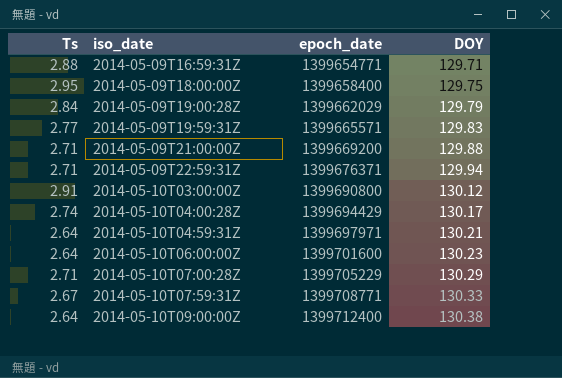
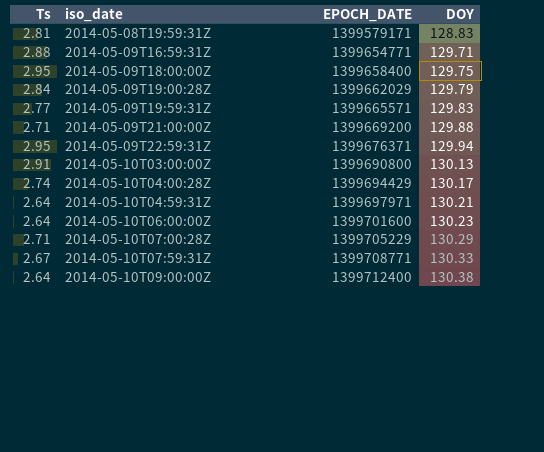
column name: epoch_date -> EPOCH_DATE
row 2014-05-08T19:59:31Z: none -> 2.81 | 1399579171 | 128.83
2014-05-09T22:59:31Z | Ts: 2.71 -> 2.95
2014-05-10T03:00:00Z | DOY: 130.12 -> 130.13

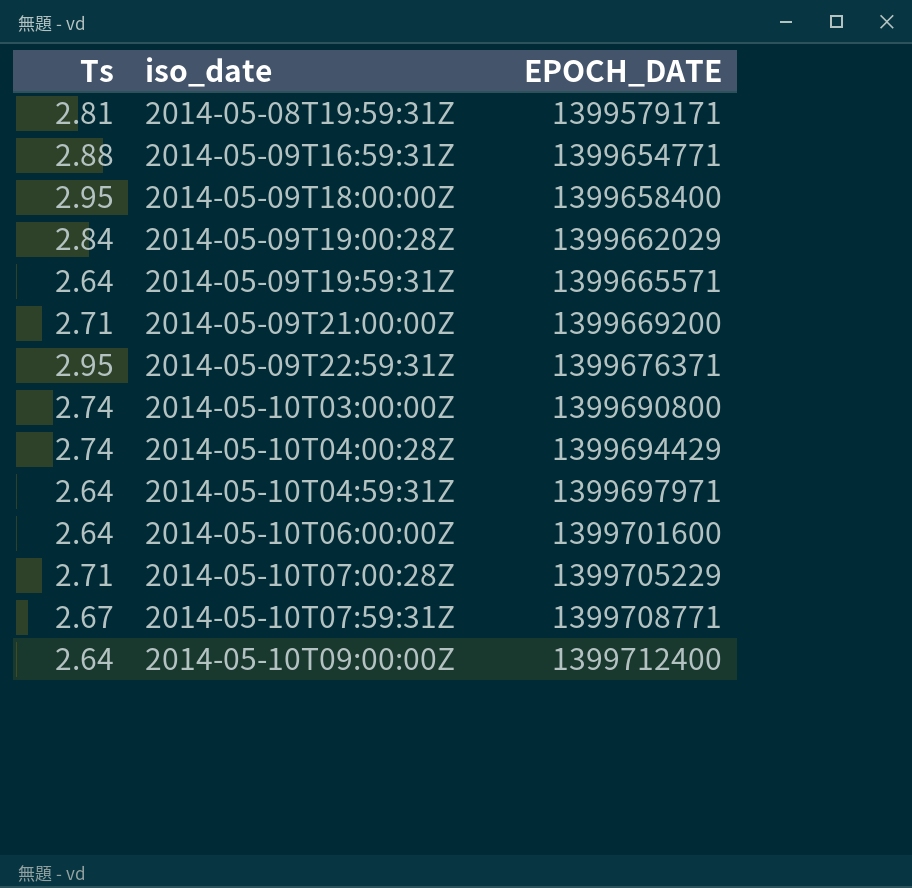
column DOY | position: 4 -> none
2014-05-09T19:59:31Z | Ts: 2.77 -> 2.64
2014-05-10T03:00:00Z | Ts: 2.91 -> 2.74

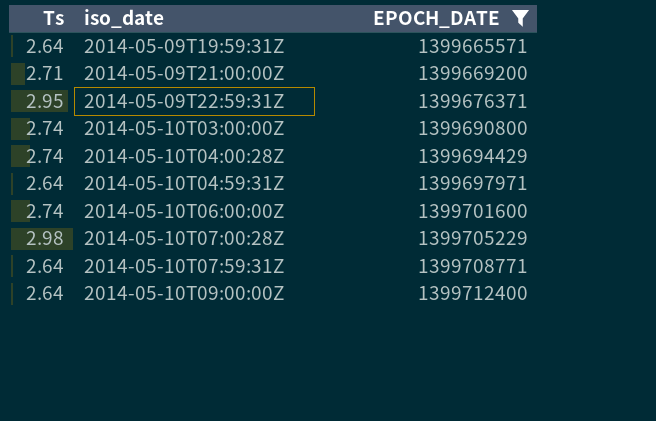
filter: none -> EPOCH_DATE >= 1399665571
2014-05-10T06:00:00Z | Ts: 2.64 -> 2.74
2014-05-10T07:00:28Z | Ts: 2.71 -> 2.98
2014-05-10T07:59:31Z | Ts: 2.67 -> 2.64

